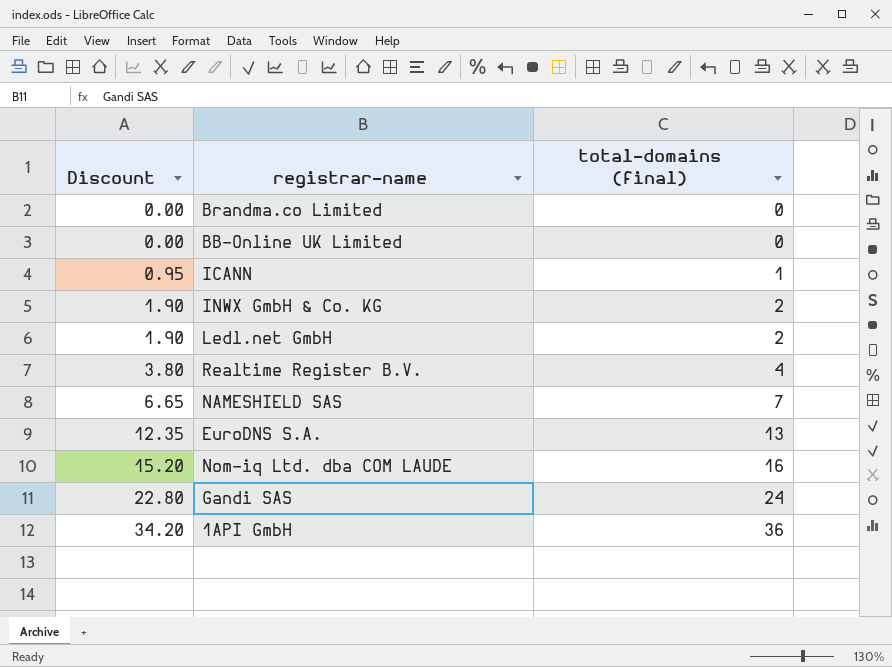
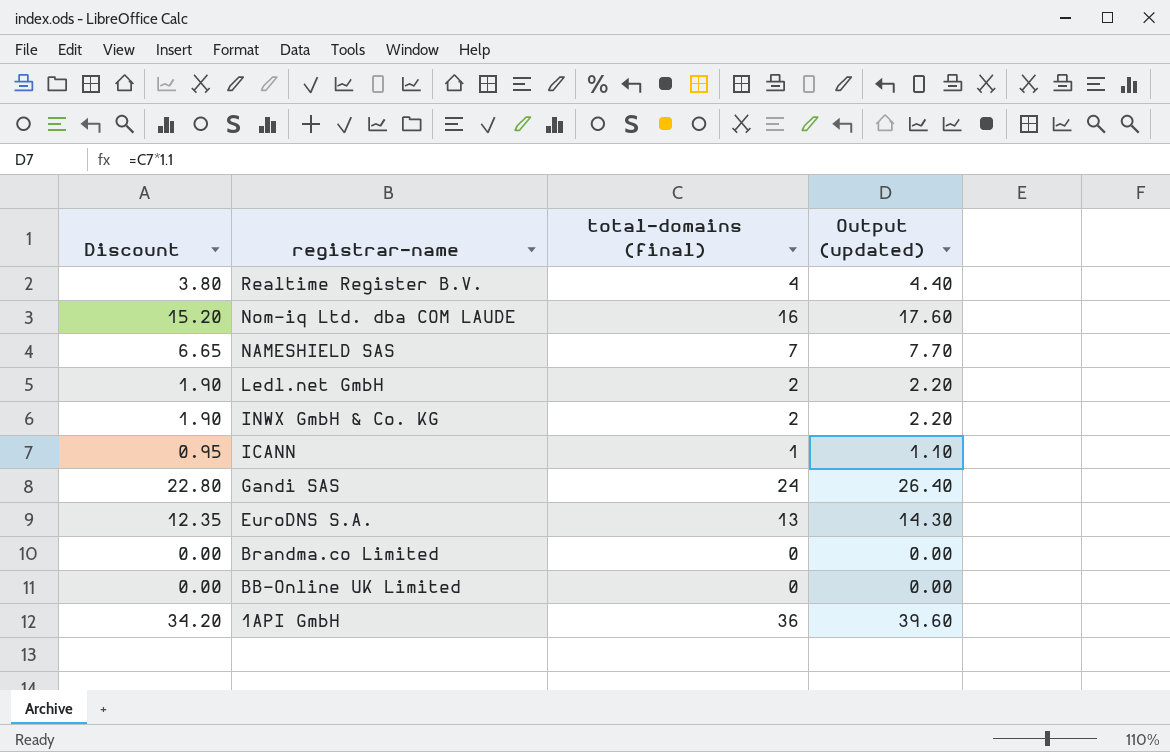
row order: Discount ascending -> registrar-name descending
column Output (updated) | formula: none -> [total-domains (final)] * 1.1

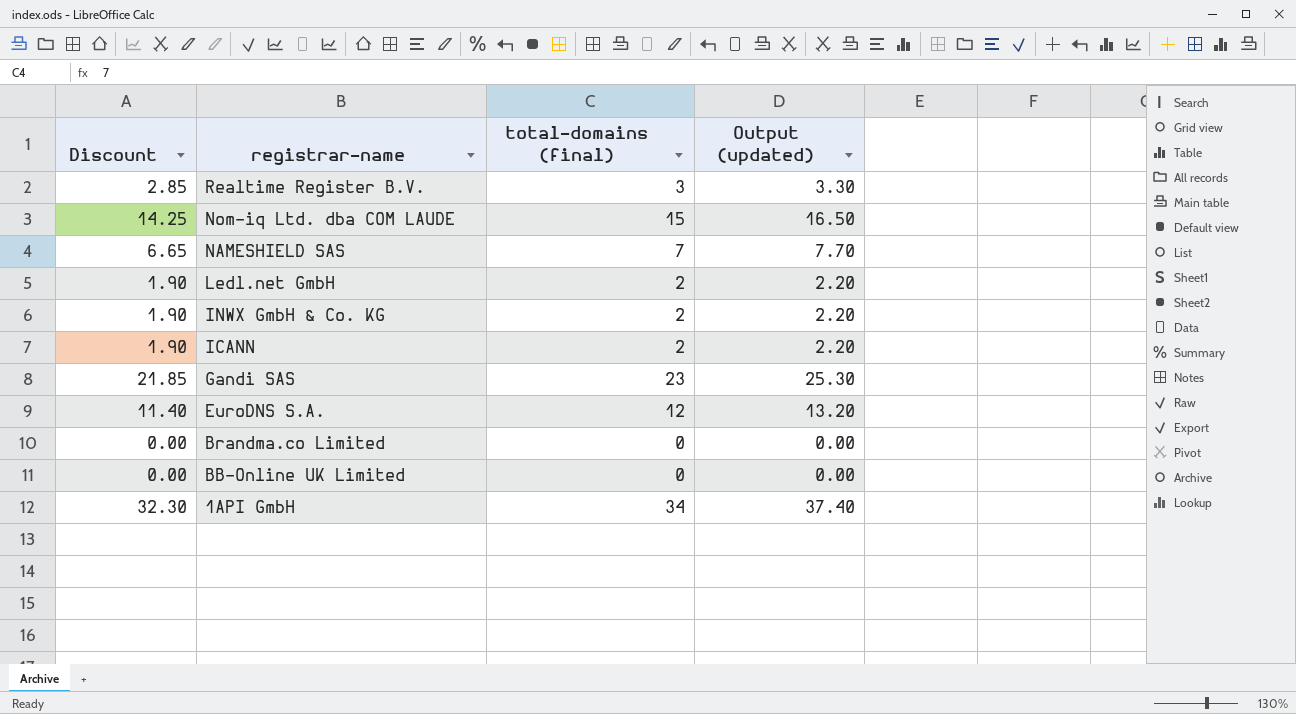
Realtime Register B.V. | Discount: 3.80 -> 2.85
Realtime Register B.V. | total-domains (final): 4 -> 3
Realtime Register B.V. | Output (updated): 4.40 -> 3.30
Nom-iq Ltd. dba COM LAUDE | Discount: 15.20 -> 14.25
Nom-iq Ltd. dba COM LAUDE | total-domains (final): 16 -> 15
Nom-iq Ltd. dba COM LAUDE | Output (updated): 17.60 -> 16.50
ICANN | Discount: 0.95 -> 1.90
ICANN | total-domains (final): 1 -> 2
ICANN | Output (updated): 1.10 -> 2.20
Gandi SAS | Discount: 22.80 -> 21.85
Gandi SAS | total-domains (final): 24 -> 23
Gandi SAS | Output (updated): 26.40 -> 25.30
EuroDNS S.A. | Discount: 12.35 -> 11.40
EuroDNS S.A. | total-domains (final): 13 -> 12
EuroDNS S.A. | Output (updated): 14.30 -> 13.20
1API GmbH | Discount: 34.20 -> 32.30
1API GmbH | total-domains (final): 36 -> 34
1API GmbH | Output (updated): 39.60 -> 37.40

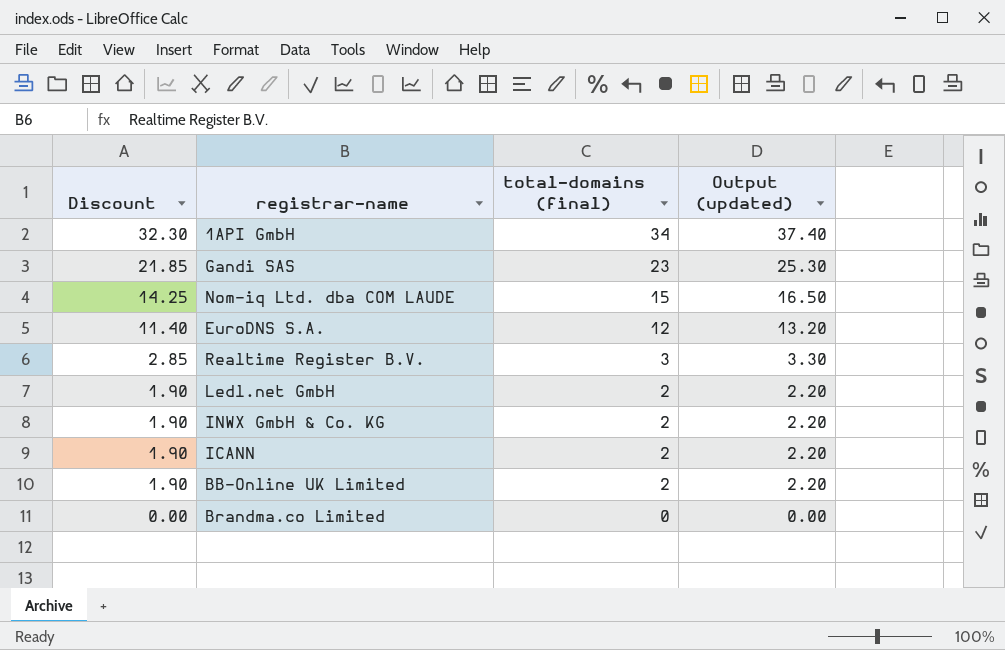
row order: registrar-name descending -> Discount descending
row NAMESHIELD SAS: 6.65 | 7 | 7.70 -> none
BB-Online UK Limited | Discount: 0.00 -> 1.90
BB-Online UK Limited | total-domains (final): 0 -> 2
BB-Online UK Limited | Output (updated): 0.00 -> 2.20

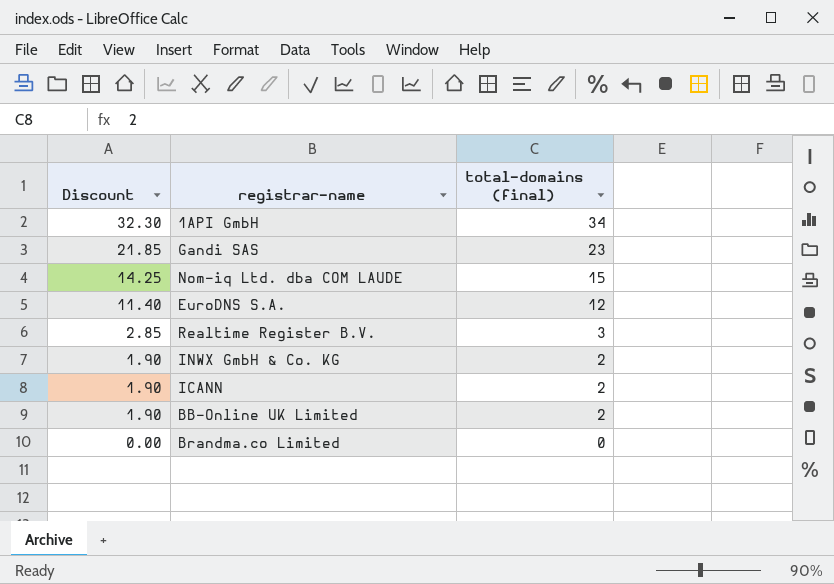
column Output (updated) | formula: [total-domains (final)] * 1.1 -> none
row Ledl.net GmbH: 1.90 | 2 | 2.20 -> none

